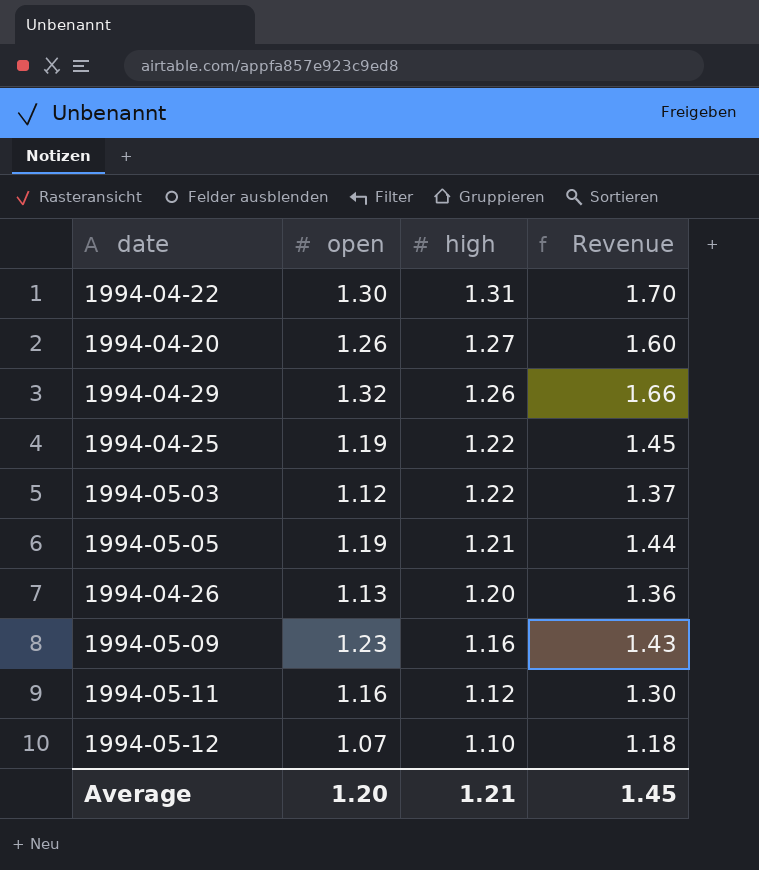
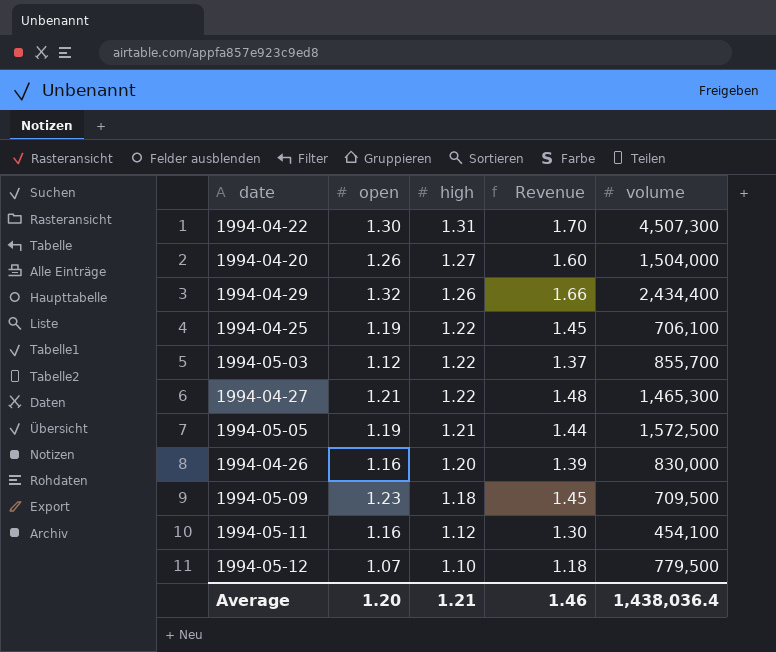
column volume | position: none -> 5
row 1994-04-27: none -> 1.21 | 1.22 | 1.48 | 1,465,300
1994-04-26 | open: 1.13 -> 1.16
1994-04-26 | Revenue: 1.36 -> 1.39
1994-05-09 | high: 1.16 -> 1.18
1994-05-09 | Revenue: 1.43 -> 1.45
Average | Revenue: 1.45 -> 1.46

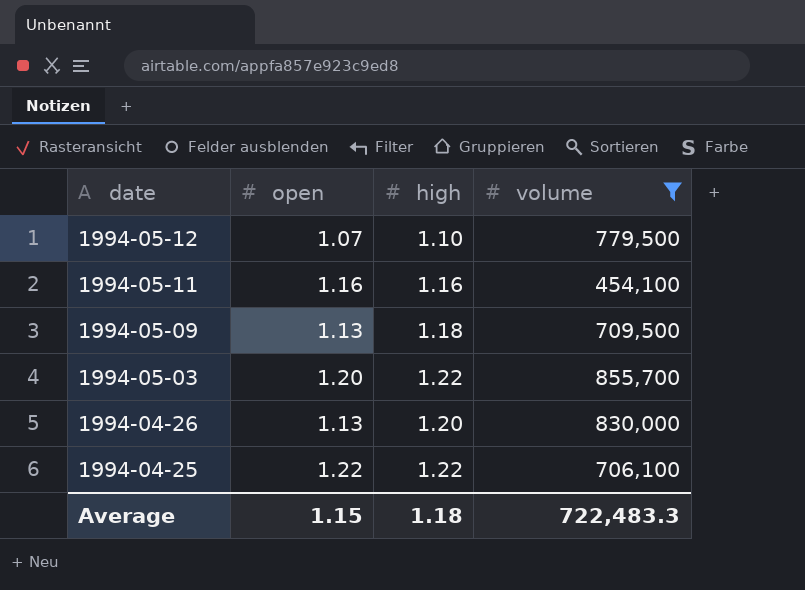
filter: none -> volume <= 855,700
row order: high descending -> date descending
column Revenue | formula: [open] * [high] -> none
1994-05-11 | high: 1.12 -> 1.16
1994-05-09 | open: 1.23 -> 1.13
1994-05-03 | open: 1.12 -> 1.20
1994-04-26 | open: 1.16 -> 1.13
1994-04-25 | open: 1.19 -> 1.22
Average | open: 1.20 -> 1.15
Average | high: 1.21 -> 1.18
Average | volume: 1,438,036.4 -> 722,483.3

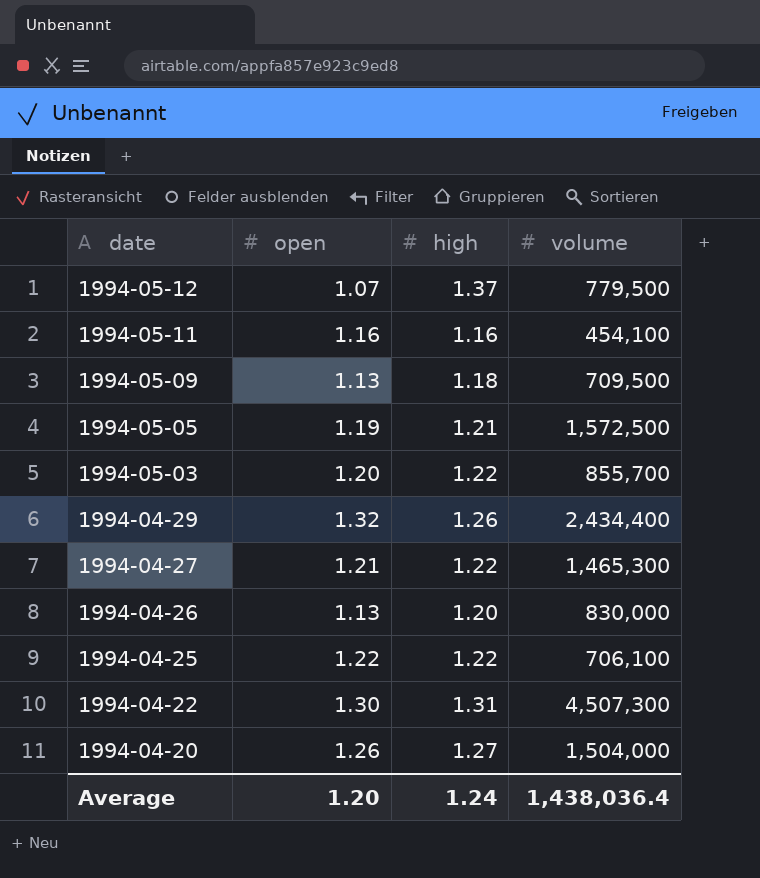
filter: volume <= 855,700 -> none
1994-05-12 | high: 1.10 -> 1.37
Average | open: 1.15 -> 1.20
Average | high: 1.18 -> 1.24
Average | volume: 722,483.3 -> 1,438,036.4

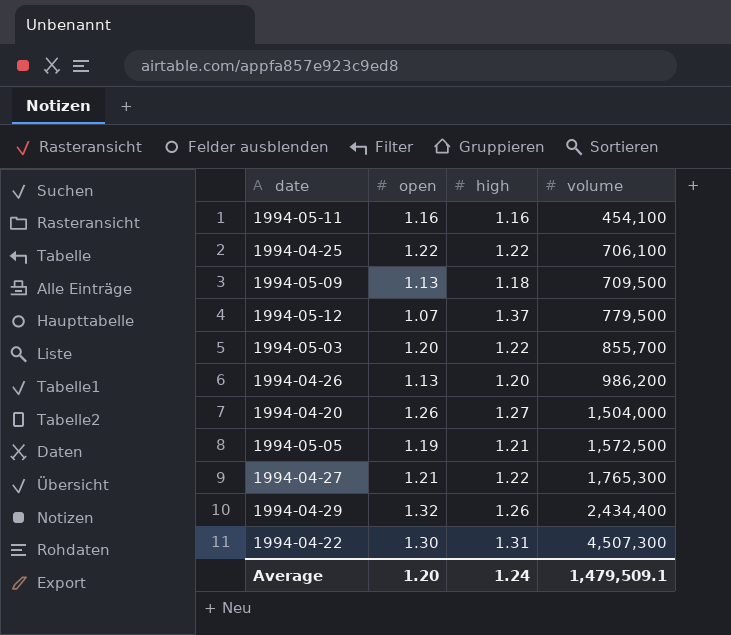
row order: date descending -> volume ascending
1994-04-26 | volume: 830,000 -> 986,200
1994-04-27 | volume: 1,465,300 -> 1,765,300
Average | volume: 1,438,036.4 -> 1,479,509.1

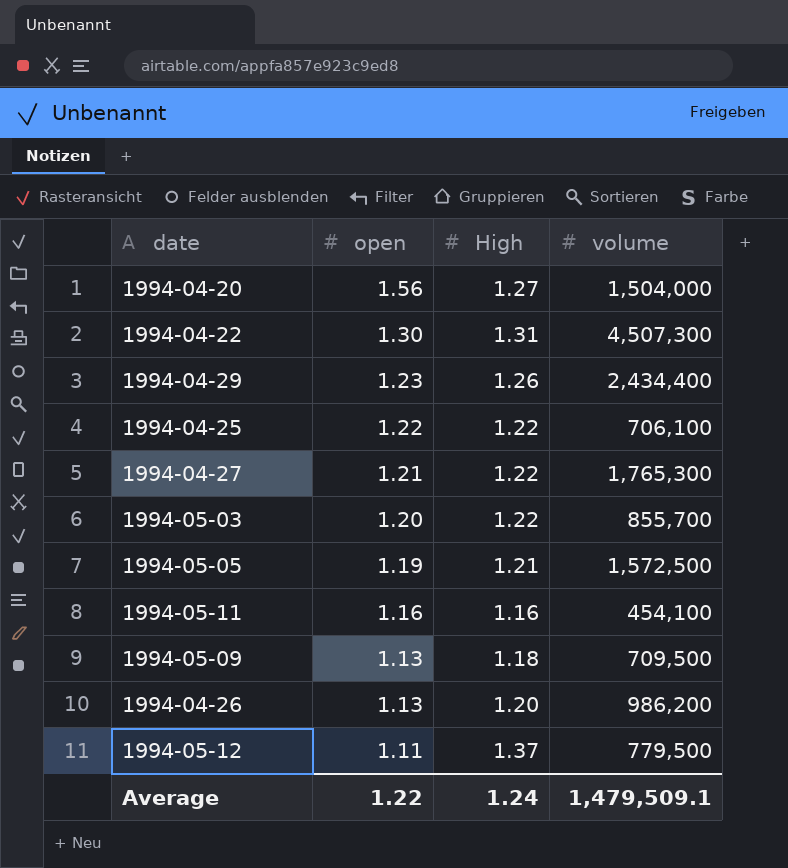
row order: volume ascending -> open descending
column name: high -> High
1994-04-20 | open: 1.26 -> 1.56
1994-04-29 | open: 1.32 -> 1.23
1994-05-12 | open: 1.07 -> 1.11
Average | open: 1.20 -> 1.22

